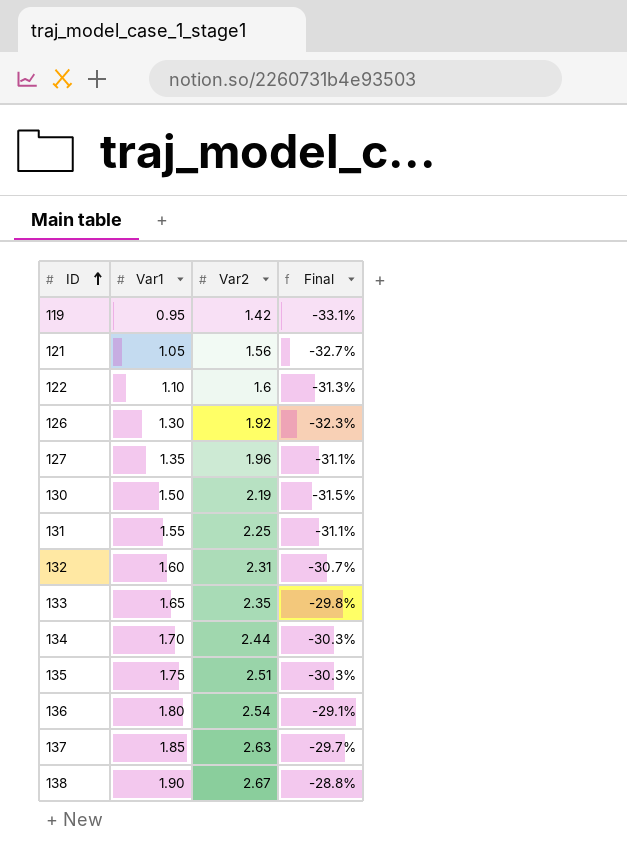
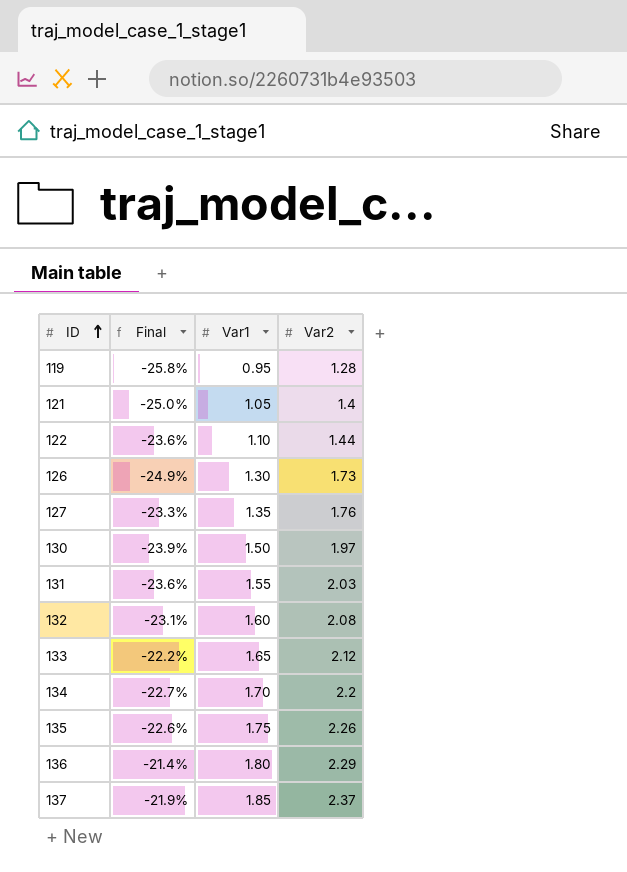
column Final | position: 4 -> 2
row 138: 1.90 | 2.67 | -28.8% -> none
119 | Final: -33.1% -> -25.8%
119 | Var2: 1.42 -> 1.28
121 | Final: -32.7% -> -25.0%
121 | Var2: 1.56 -> 1.4
122 | Final: -31.3% -> -23.6%
122 | Var2: 1.6 -> 1.44
126 | Final: -32.3% -> -24.9%
126 | Var2: 1.92 -> 1.73
127 | Final: -31.1% -> -23.3%
127 | Var2: 1.96 -> 1.76
130 | Final: -31.5% -> -23.9%
130 | Var2: 2.19 -> 1.97
131 | Final: -31.1% -> -23.6%
131 | Var2: 2.25 -> 2.03
132 | Final: -30.7% -> -23.1%
132 | Var2: 2.31 -> 2.08
133 | Final: -29.8% -> -22.2%
133 | Var2: 2.35 -> 2.12
134 | Final: -30.3% -> -22.7%
134 | Var2: 2.44 -> 2.2
135 | Final: -30.3% -> -22.6%
135 | Var2: 2.51 -> 2.26
136 | Final: -29.1% -> -21.4%
136 | Var2: 2.54 -> 2.29
137 | Final: -29.7% -> -21.9%
137 | Var2: 2.63 -> 2.37

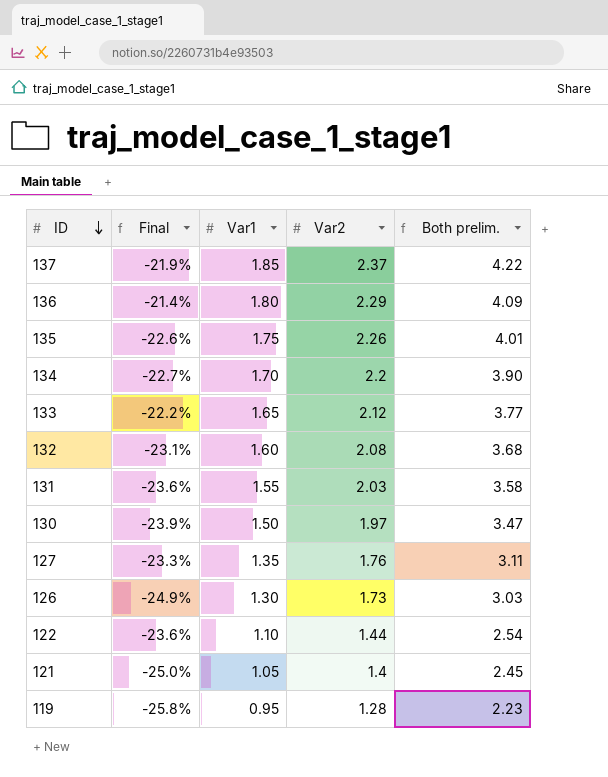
row order: ID ascending -> ID descending
column Both prelim. | formula: none -> [Var1] + [Var2]

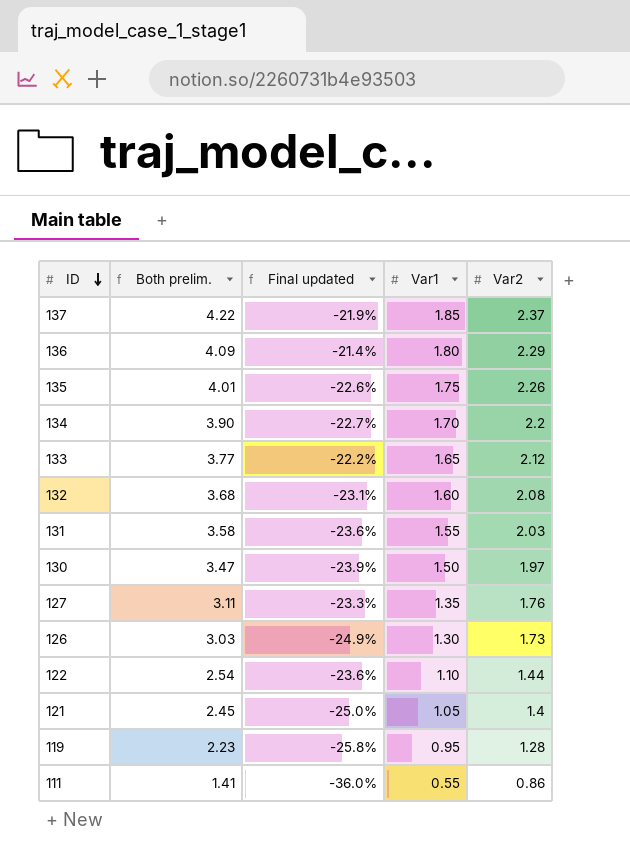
column Both prelim. | position: 5 -> 2
column name: Final -> Final updated
row 111: none -> 1.41 | -36.0% | 0.55 | 0.86

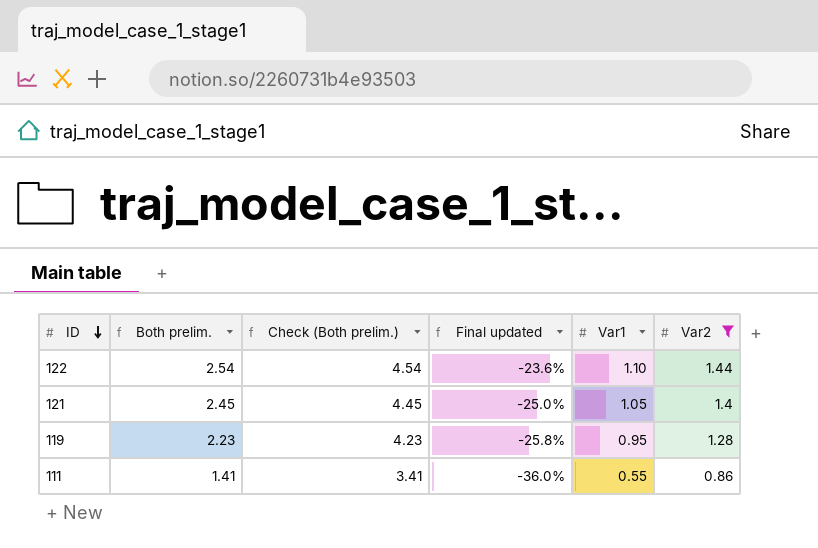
filter: none -> Var2 <= 1.44
column Check (Both prelim.) | formula: none -> [Both prelim.] + 2

